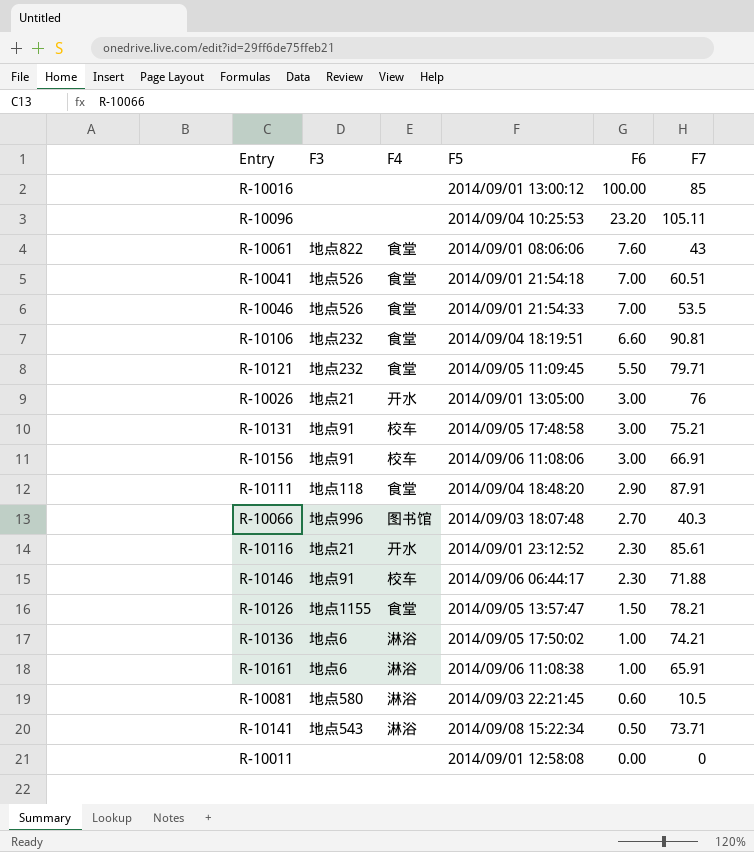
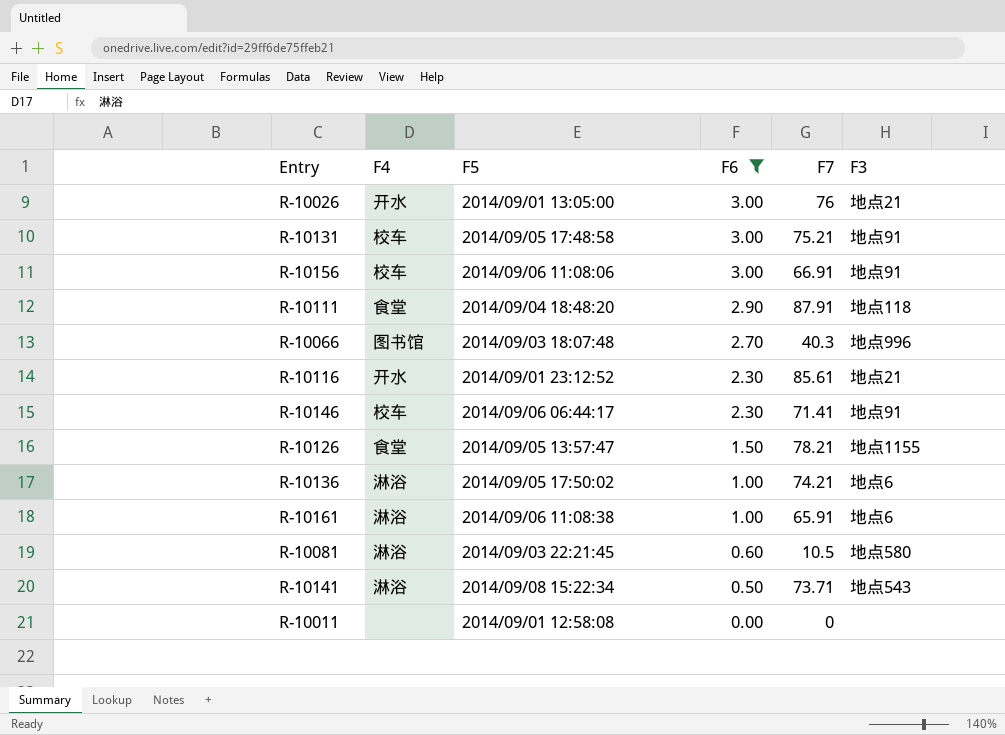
filter: none -> F6 <= 3.00
column F3 | position: 2 -> 6
R-10146 | F7: 71.88 -> 71.41

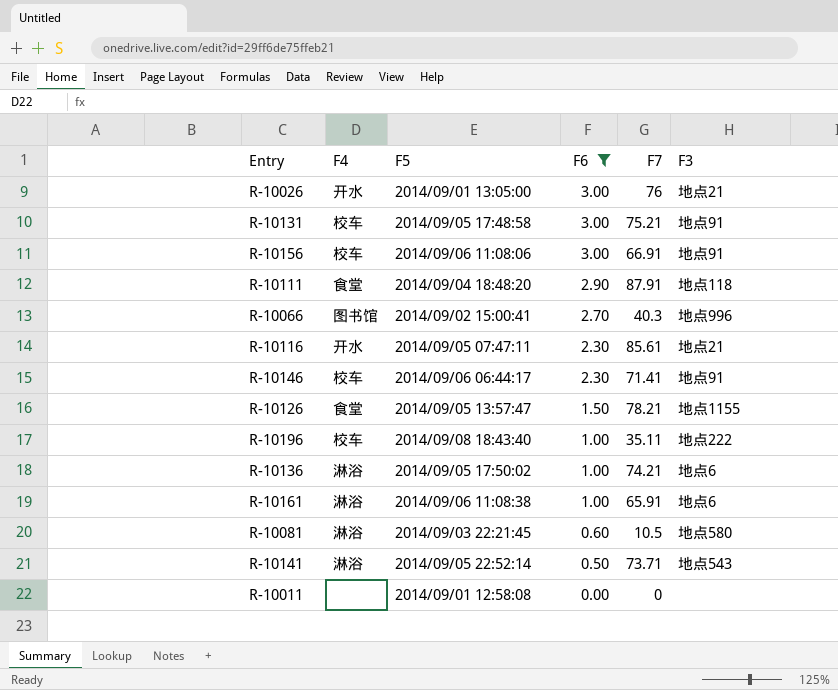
R-10066 | F5: 2014/09/03 18:07:48 -> 2014/09/02 15:00:41
R-10116 | F5: 2014/09/01 23:12:52 -> 2014/09/05 07:47:11
row R-10196: none -> 校车 | 2014/09/08 18:43:40 | 1.00 | 35.11 | 地点222
R-10141 | F5: 2014/09/08 15:22:34 -> 2014/09/05 22:52:14

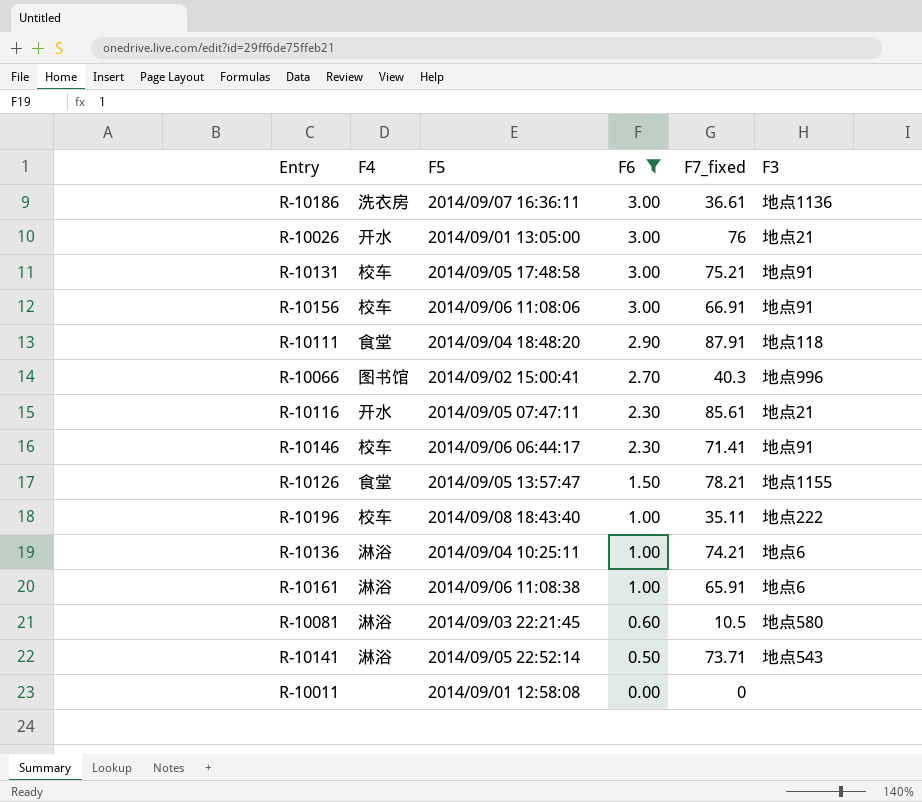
column name: F7 -> F7_fixed
row R-10186: none -> 洗衣房 | 2014/09/07 16:36:11 | 3.00 | 36.61 | 地点1136
R-10136 | F5: 2014/09/05 17:50:02 -> 2014/09/04 10:25:11

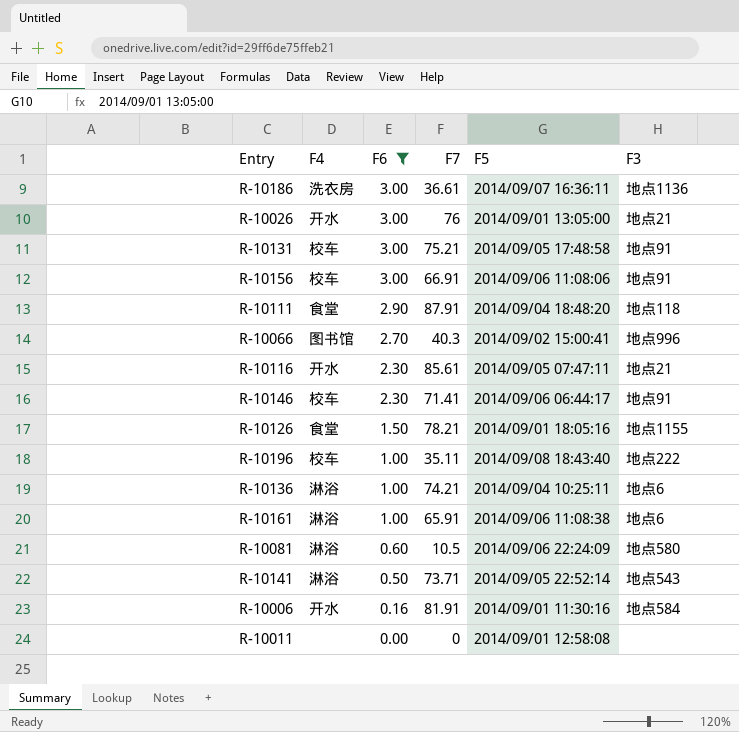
column name: F7_fixed -> F7
column F5 | position: 3 -> 5
R-10126 | F5: 2014/09/05 13:57:47 -> 2014/09/01 18:05:16
R-10081 | F5: 2014/09/03 22:21:45 -> 2014/09/06 22:24:09
row R-10006: none -> 开水 | 0.16 | 81.91 | 2014/09/01 11:30:16 | 地点584

